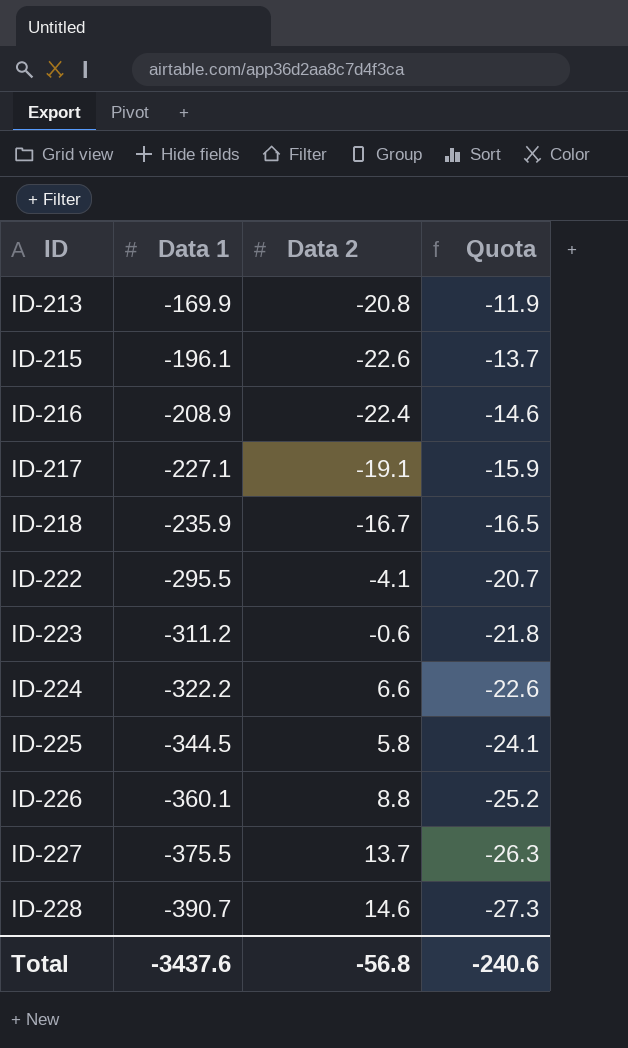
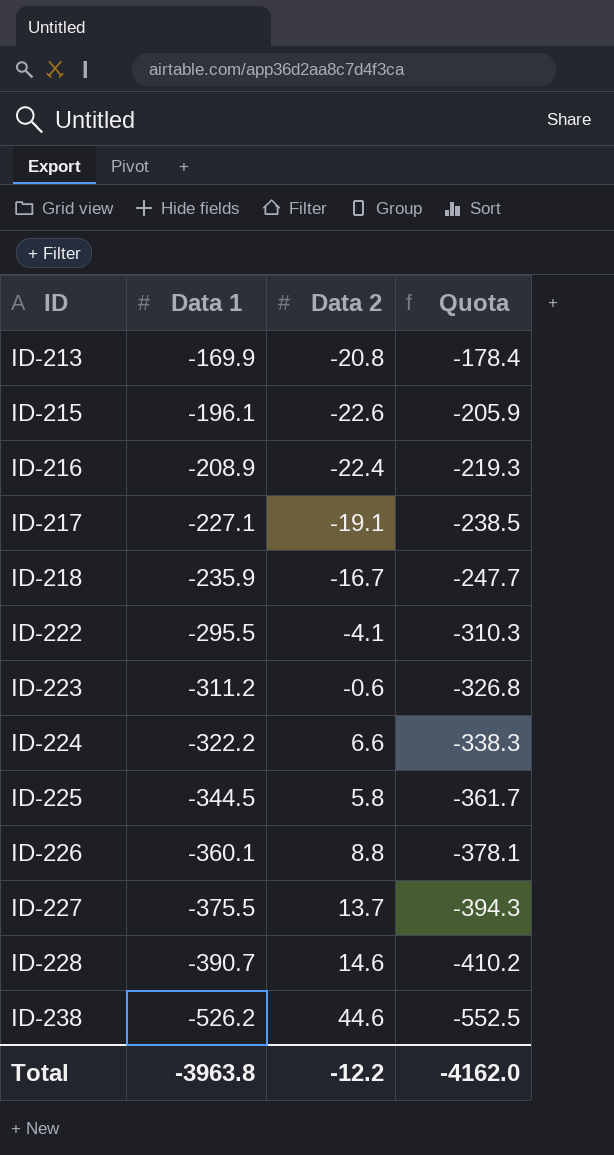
column Quota | formula: [Data 1] * 0.07 -> [Data 1] * 1.05
row ID-238: none -> -526.2 | 44.6 | -552.5
Total | Data 1: -3437.6 -> -3963.8
Total | Data 2: -56.8 -> -12.2
Total | Quota: -240.6 -> -4162.0

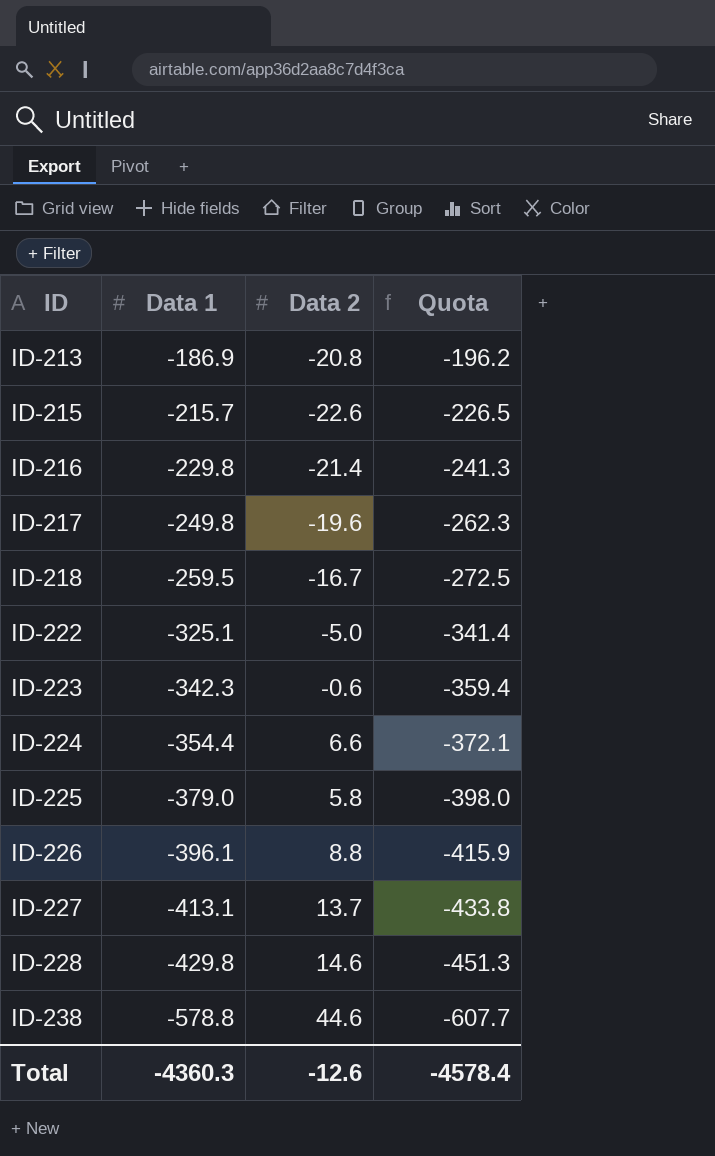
ID-213 | Data 1: -169.9 -> -186.9
ID-213 | Quota: -178.4 -> -196.2
ID-215 | Data 1: -196.1 -> -215.7
ID-215 | Quota: -205.9 -> -226.5
ID-216 | Data 1: -208.9 -> -229.8
ID-216 | Data 2: -22.4 -> -21.4
ID-216 | Quota: -219.3 -> -241.3
ID-217 | Data 1: -227.1 -> -249.8
ID-217 | Data 2: -19.1 -> -19.6
ID-217 | Quota: -238.5 -> -262.3
ID-218 | Data 1: -235.9 -> -259.5
ID-218 | Quota: -247.7 -> -272.5
ID-222 | Data 1: -295.5 -> -325.1
ID-222 | Data 2: -4.1 -> -5.0
ID-222 | Quota: -310.3 -> -341.4
ID-223 | Data 1: -311.2 -> -342.3
ID-223 | Quota: -326.8 -> -359.4
ID-224 | Data 1: -322.2 -> -354.4
ID-224 | Quota: -338.3 -> -372.1
ID-225 | Data 1: -344.5 -> -379.0
ID-225 | Quota: -361.7 -> -398.0
ID-226 | Data 1: -360.1 -> -396.1
ID-226 | Quota: -378.1 -> -415.9
ID-227 | Data 1: -375.5 -> -413.1
ID-227 | Quota: -394.3 -> -433.8
ID-228 | Data 1: -390.7 -> -429.8
ID-228 | Quota: -410.2 -> -451.3
ID-238 | Data 1: -526.2 -> -578.8
ID-238 | Quota: -552.5 -> -607.7
Total | Data 1: -3963.8 -> -4360.3
Total | Data 2: -12.2 -> -12.6
Total | Quota: -4162.0 -> -4578.4

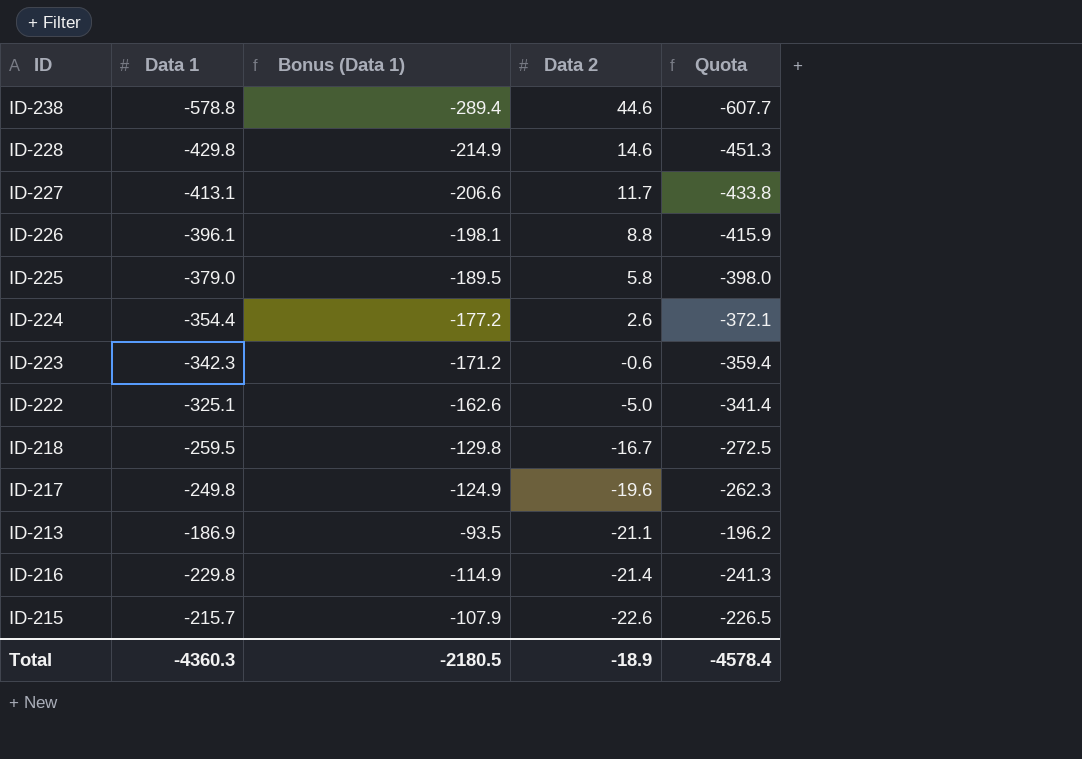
row order: ID ascending -> Data 2 descending
column Bonus (Data 1) | formula: none -> [Data 1] * 0.5
ID-227 | Data 2: 13.7 -> 11.7
ID-224 | Data 2: 6.6 -> 2.6
ID-213 | Data 2: -20.8 -> -21.1
Total | Data 2: -12.6 -> -18.9

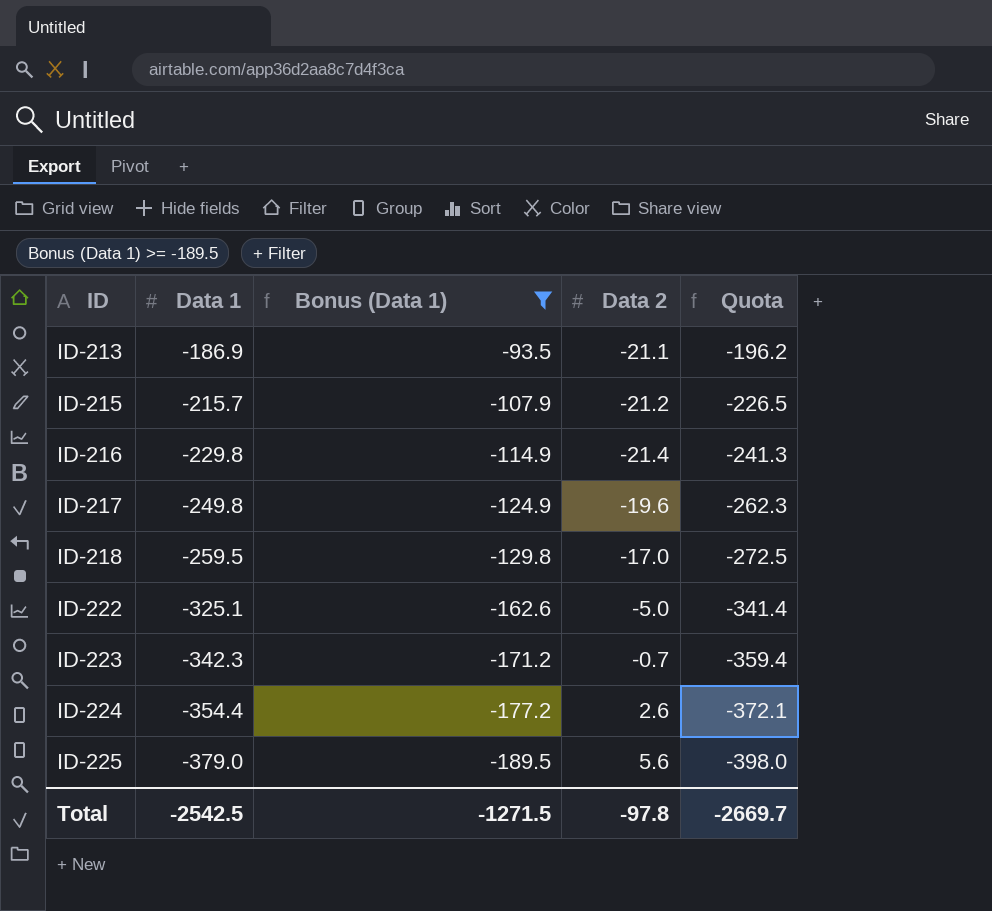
filter: none -> Bonus (Data 1) >= -189.5
row order: Data 2 descending -> ID ascending
ID-215 | Data 2: -22.6 -> -21.2
ID-218 | Data 2: -16.7 -> -17.0
ID-223 | Data 2: -0.6 -> -0.7
ID-225 | Data 2: 5.8 -> 5.6
Total | Data 1: -4360.3 -> -2542.5
Total | Bonus (Data 1): -2180.5 -> -1271.5
Total | Data 2: -18.9 -> -97.8
Total | Quota: -4578.4 -> -2669.7

